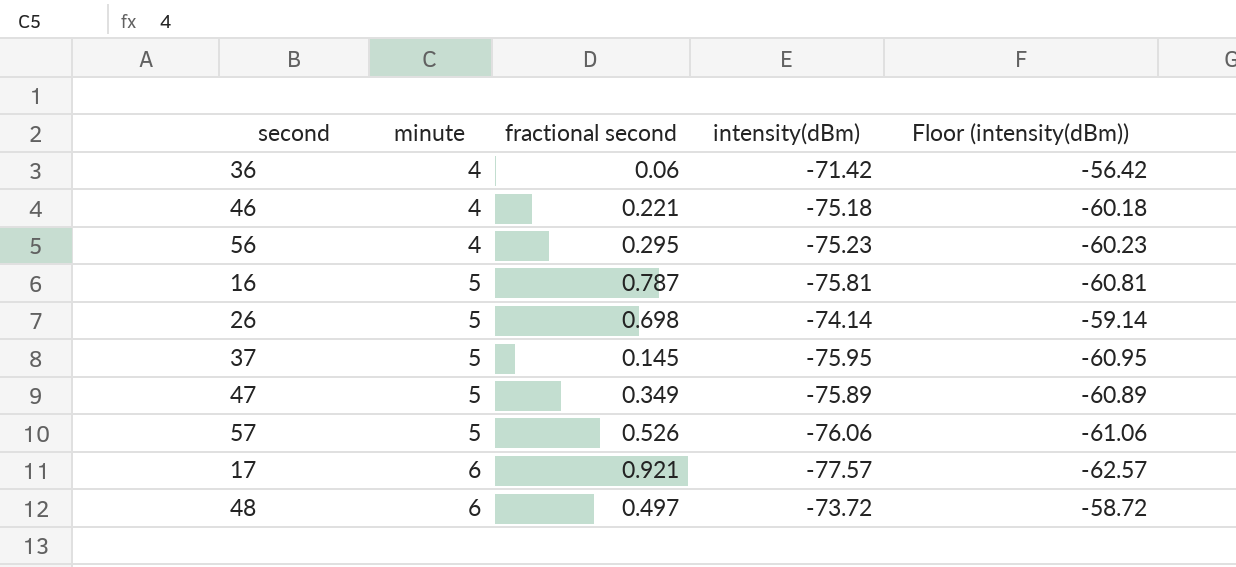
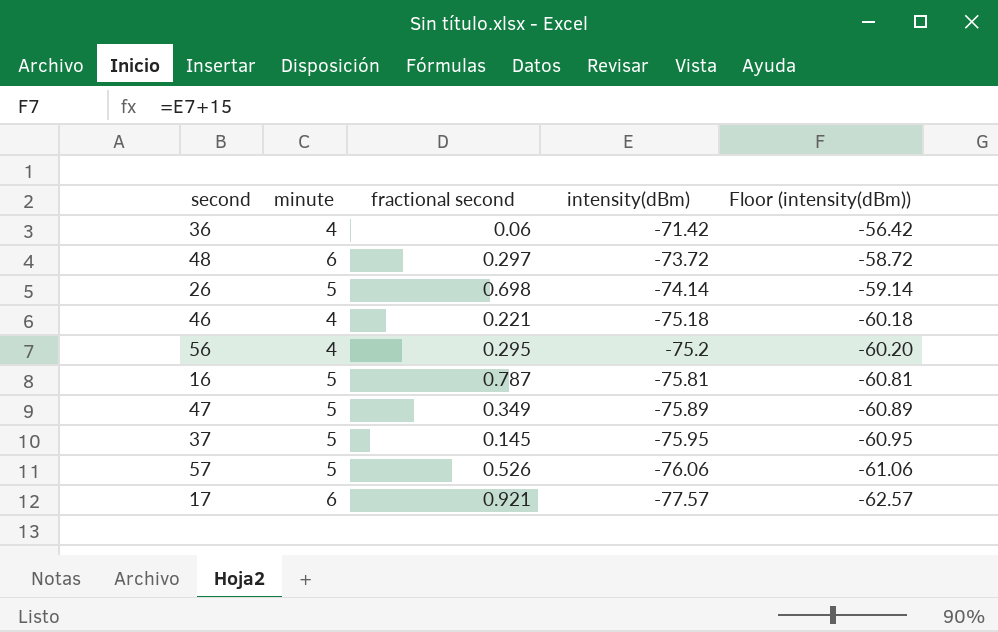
row order: minute ascending -> intensity(dBm) descending
48 | fractional second: 0.497 -> 0.297
56 | intensity(dBm): -75.23 -> -75.2
56 | Floor (intensity(dBm)): -60.23 -> -60.20

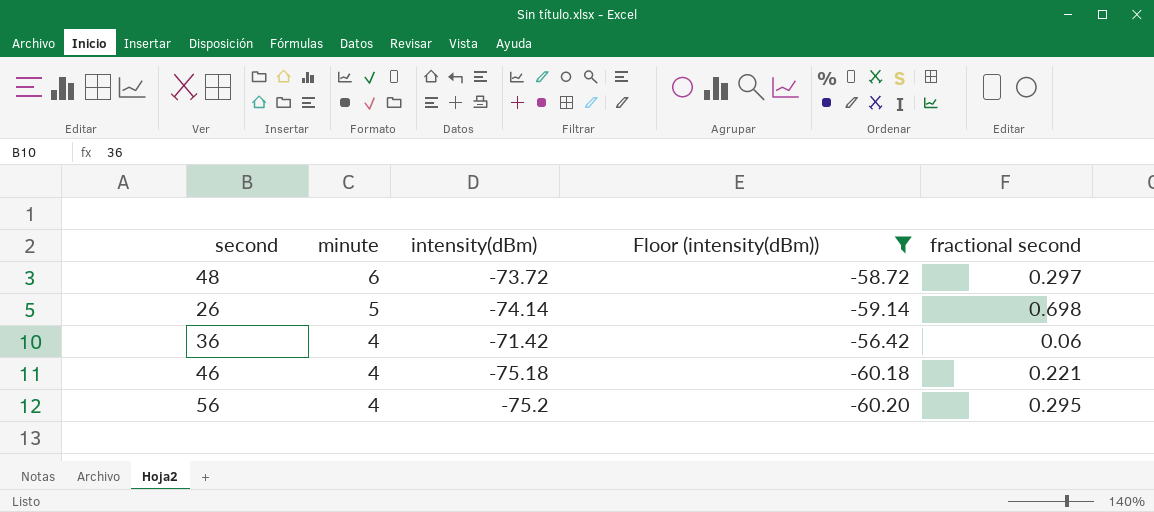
filter: none -> Floor (intensity(dBm)) >= -60.20
row order: intensity(dBm) descending -> minute descending
column fractional second | position: 3 -> 5

